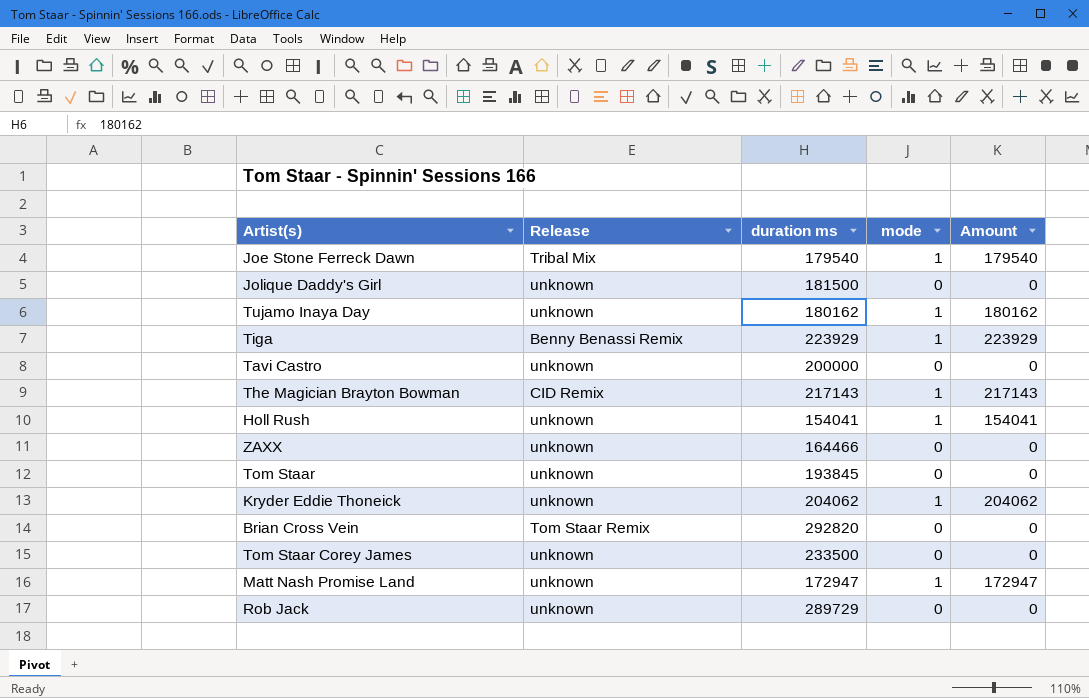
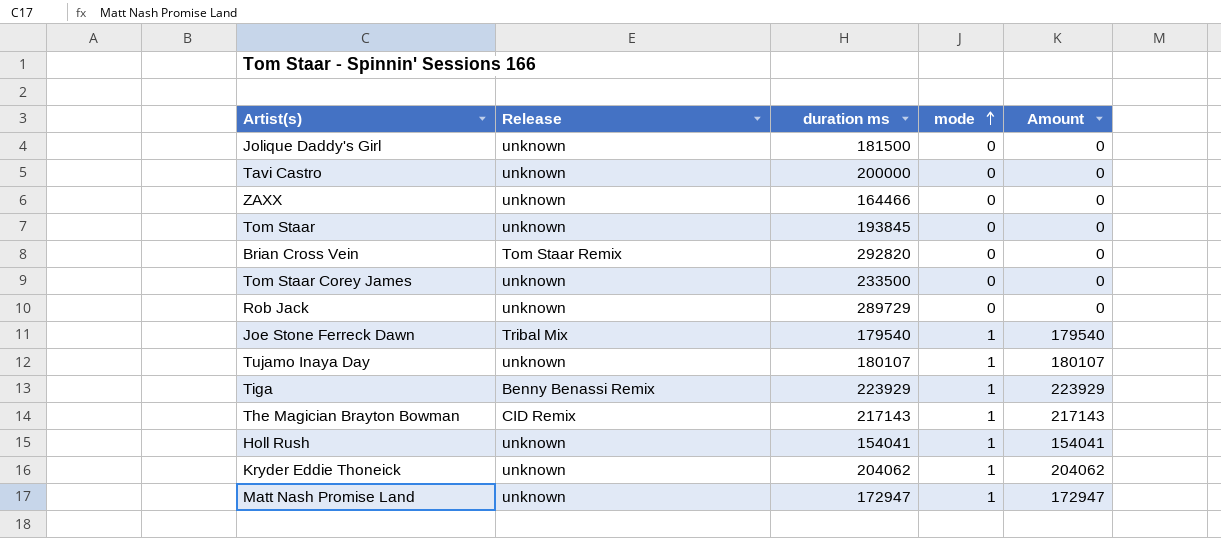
row order: none -> mode ascending
Tujamo Inaya Day | duration ms: 180162 -> 180107
Tujamo Inaya Day | Amount: 180162 -> 180107

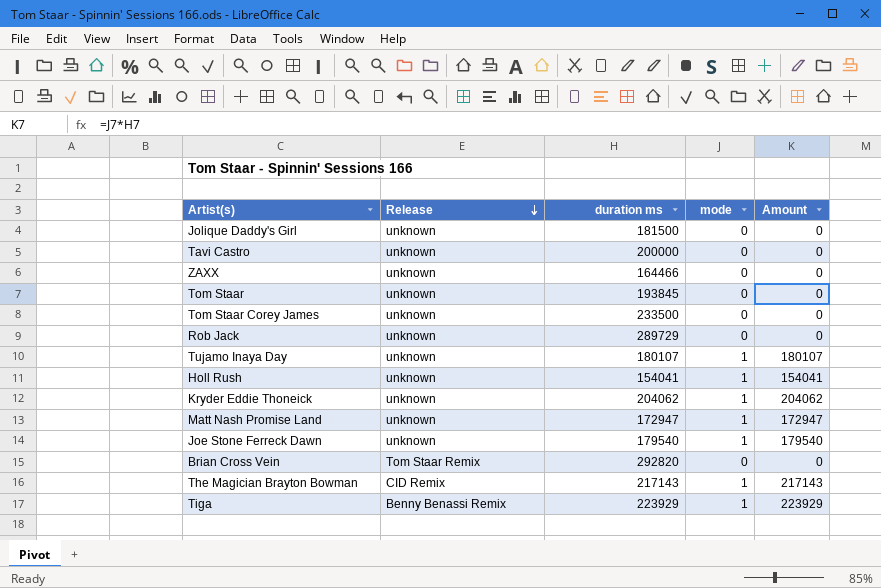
row order: mode ascending -> Release descending
Joe Stone Ferreck Dawn | Release: Tribal Mix -> unknown

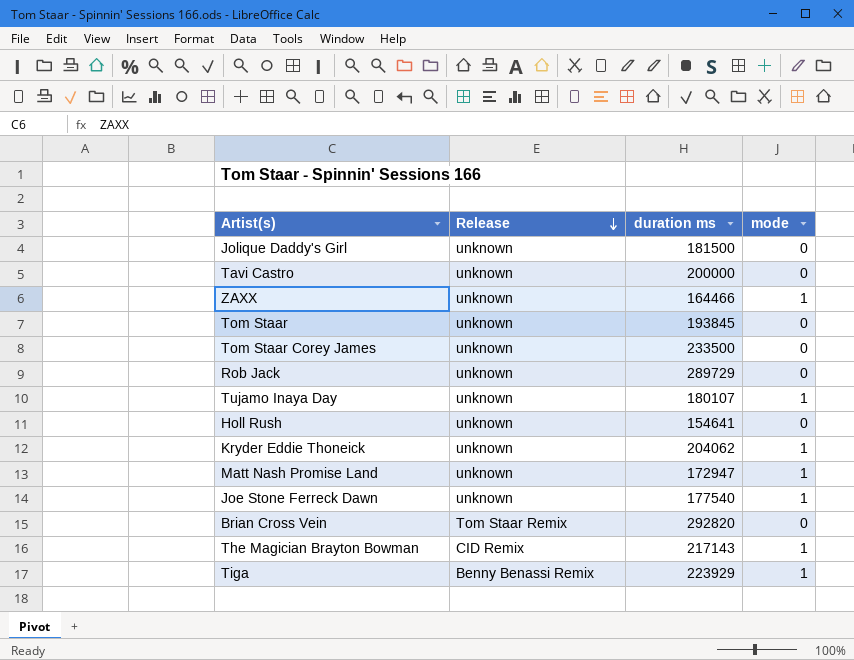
column Amount | formula: [duration ms] * [mode] -> none
ZAXX | mode: 0 -> 1
Holl Rush | duration ms: 154041 -> 154641
Holl Rush | mode: 1 -> 0
Joe Stone Ferreck Dawn | duration ms: 179540 -> 177540

